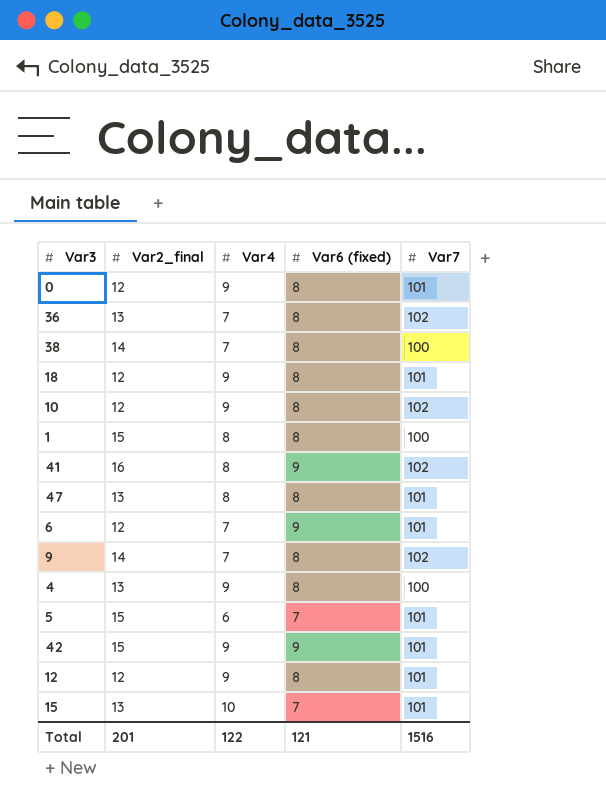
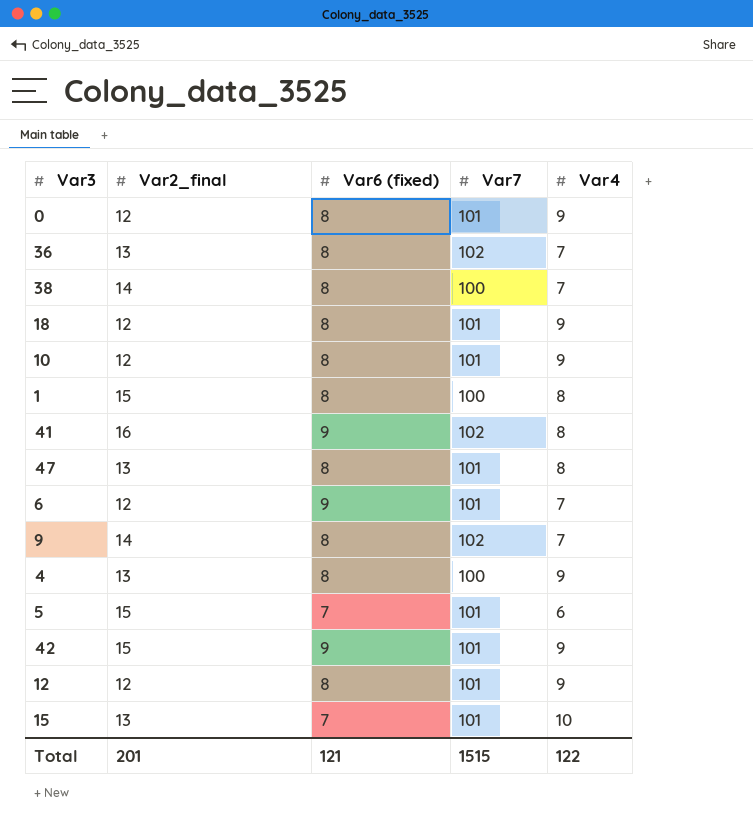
column Var4 | position: 3 -> 5
10 | Var7: 102 -> 101
Total | Var7: 1516 -> 1515

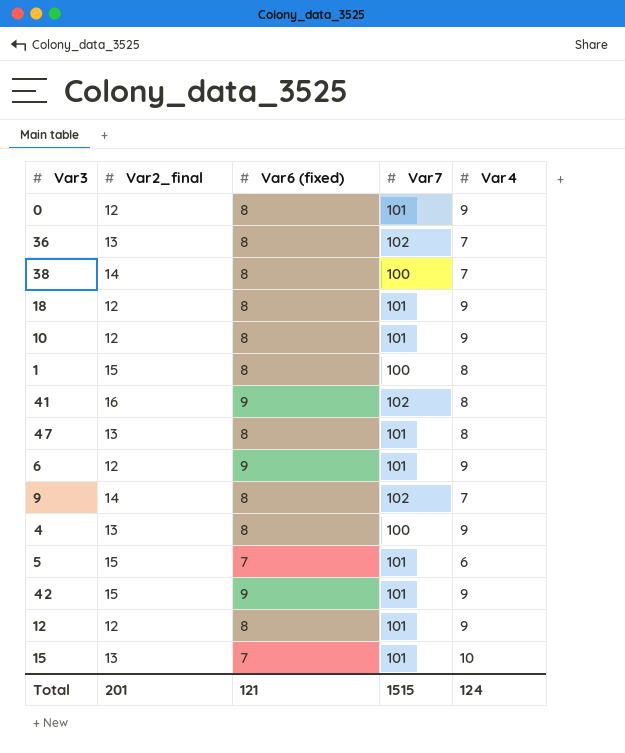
6 | Var4: 7 -> 9
Total | Var4: 122 -> 124

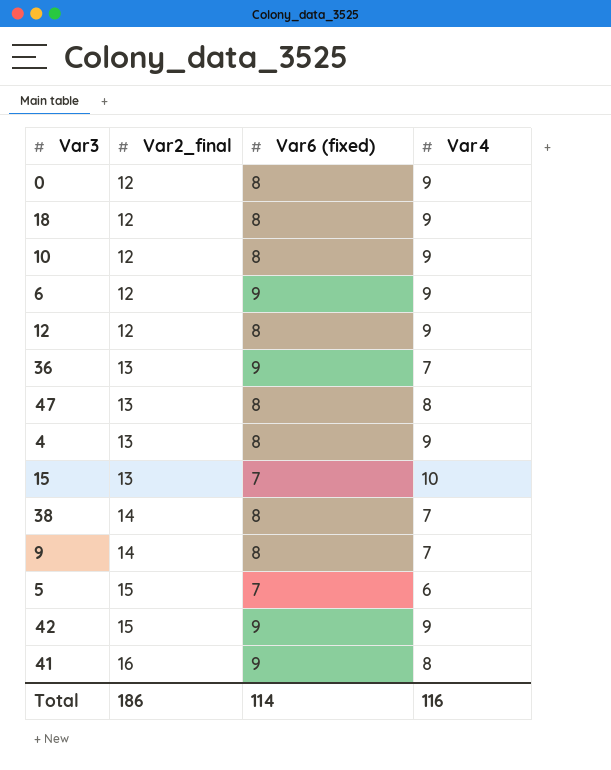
row order: none -> Var2_final ascending
column Var7 | position: 4 -> none
row 1: 15 | 8 | 100 | 8 -> none
36 | Var6 (fixed): 8 -> 9
Total | Var2_final: 201 -> 186
Total | Var6 (fixed): 121 -> 114
Total | Var4: 124 -> 116

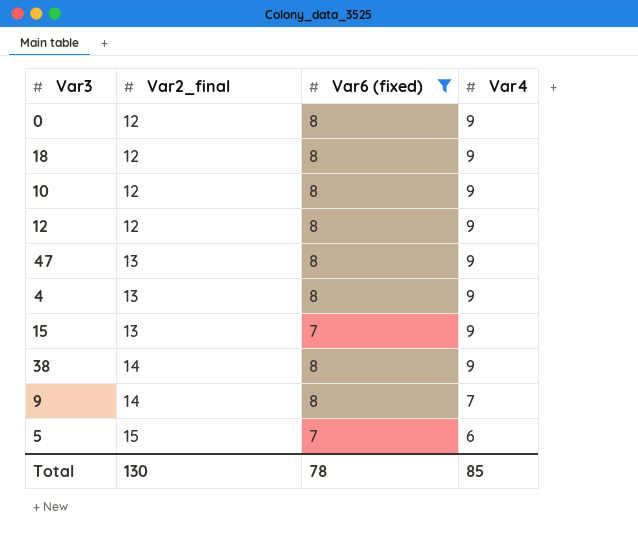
filter: none -> Var6 (fixed) != 9
47 | Var4: 8 -> 9
15 | Var4: 10 -> 9
38 | Var4: 7 -> 9
Total | Var2_final: 186 -> 130
Total | Var6 (fixed): 114 -> 78
Total | Var4: 116 -> 85

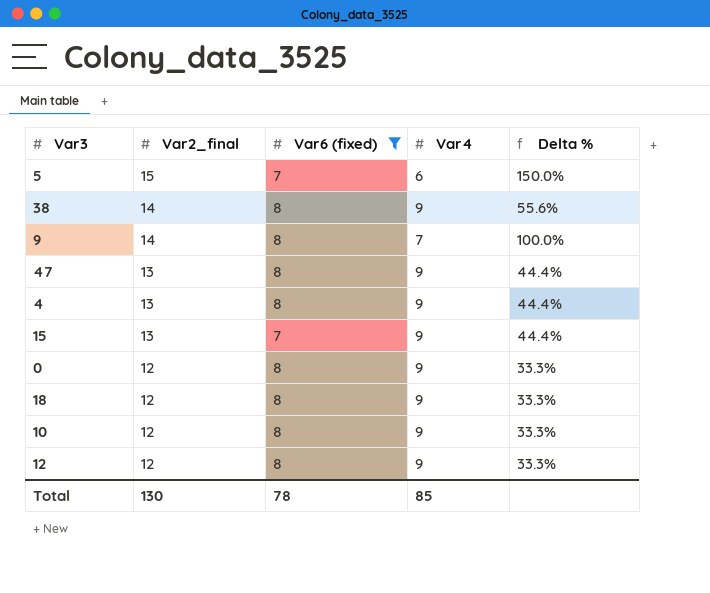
row order: Var2_final ascending -> Var2_final descending
column Delta % | formula: none -> ([Var2_final] - [Var4]) / [Var4]

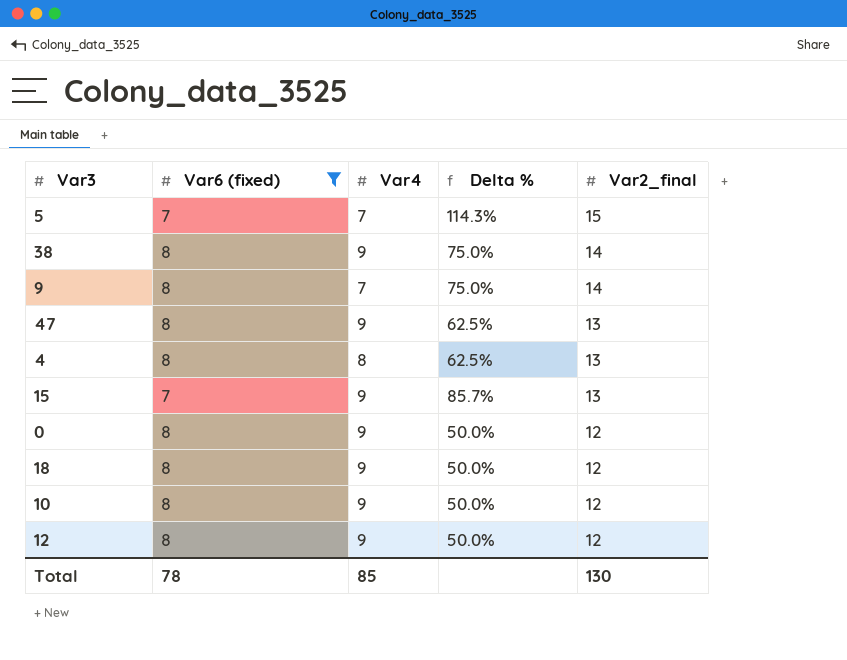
column Delta % | formula: ([Var2_final] - [Var4]) / [Var4] -> ([Var2_final] - [Var6 (fixed)]) / [Var6 (fixed)]
column Var2_final | position: 2 -> 5
5 | Var4: 6 -> 7
4 | Var4: 9 -> 8

